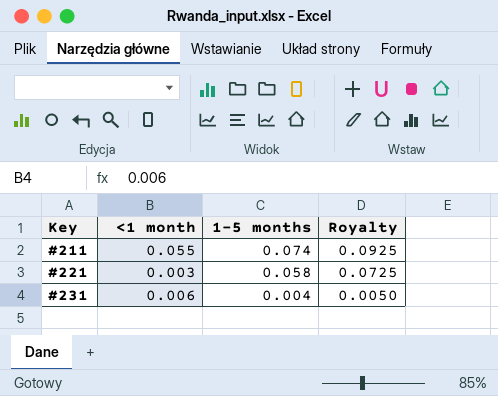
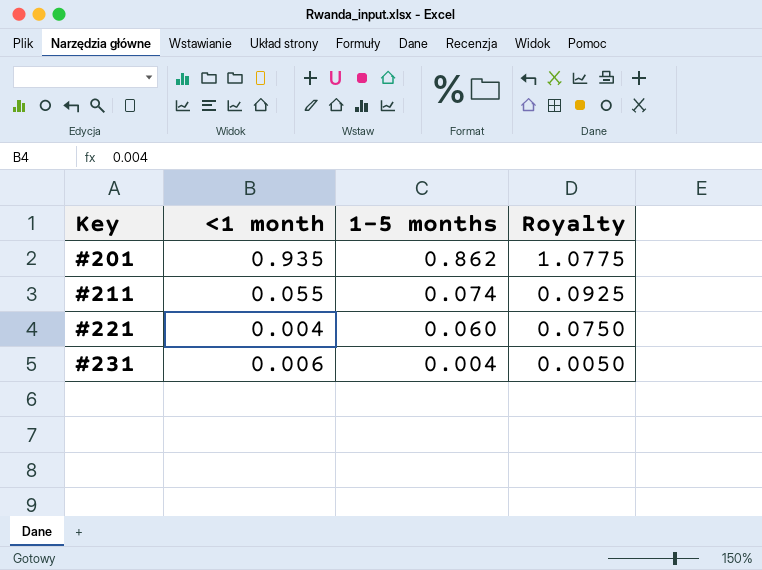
row #201: none -> 0.935 | 0.862 | 1.0775
#221 | <1 month: 0.003 -> 0.004
#221 | 1-5 months: 0.058 -> 0.060
#221 | Royalty: 0.0725 -> 0.0750

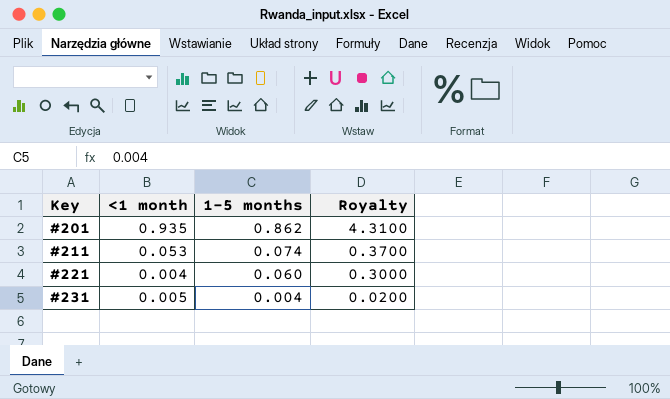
column Royalty | formula: [1-5 months] * 1.25 -> [1-5 months] * 5
#211 | <1 month: 0.055 -> 0.053
#231 | <1 month: 0.006 -> 0.005

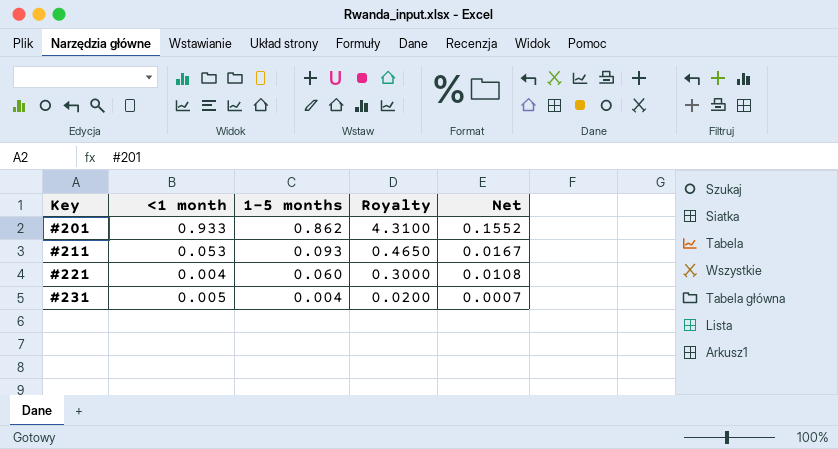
column Net | formula: none -> [1-5 months] * 0.18
#201 | <1 month: 0.935 -> 0.933
#211 | 1-5 months: 0.074 -> 0.093
#211 | Royalty: 0.3700 -> 0.4650

